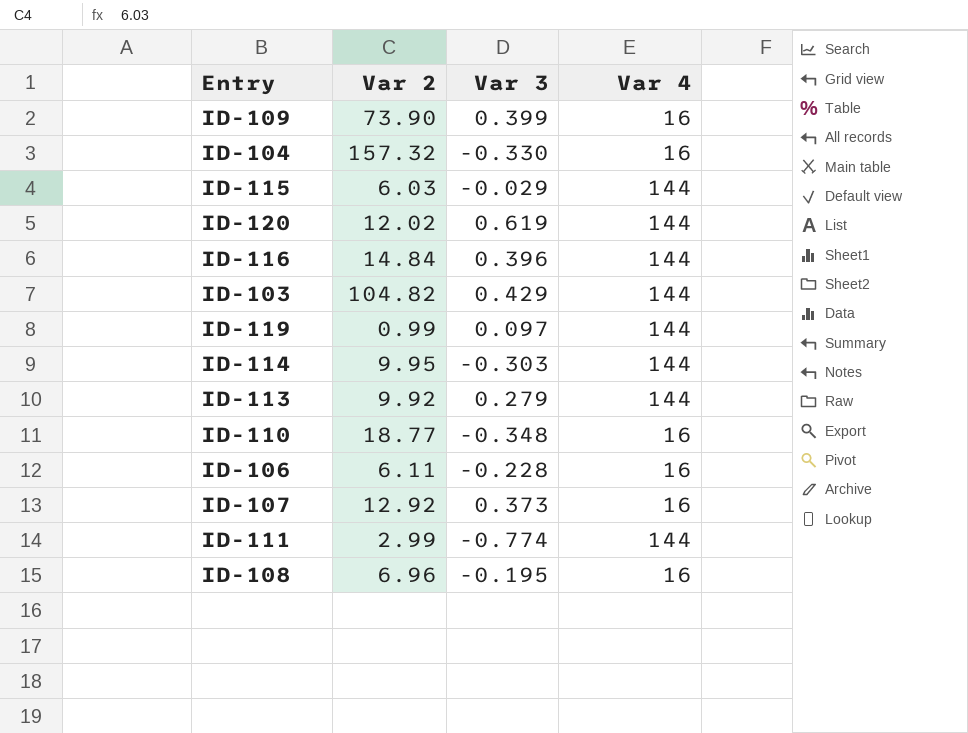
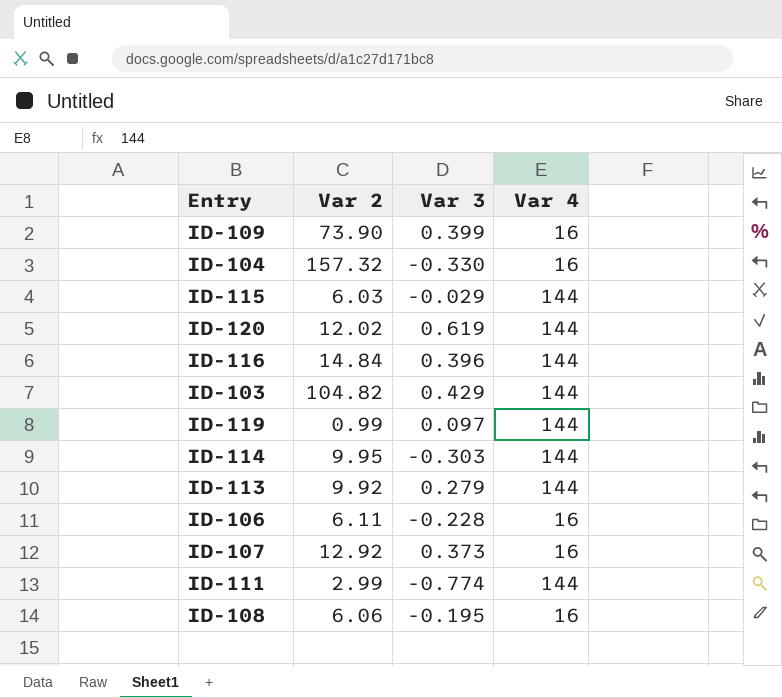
row ID-110: 18.77 | -0.348 | 16 -> none
ID-108 | Var 2: 6.96 -> 6.06

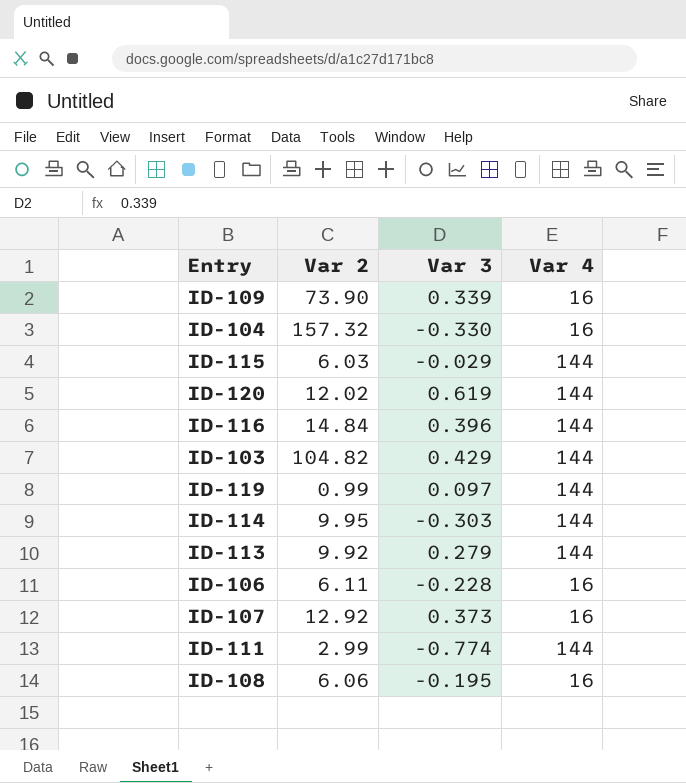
ID-109 | Var 3: 0.399 -> 0.339

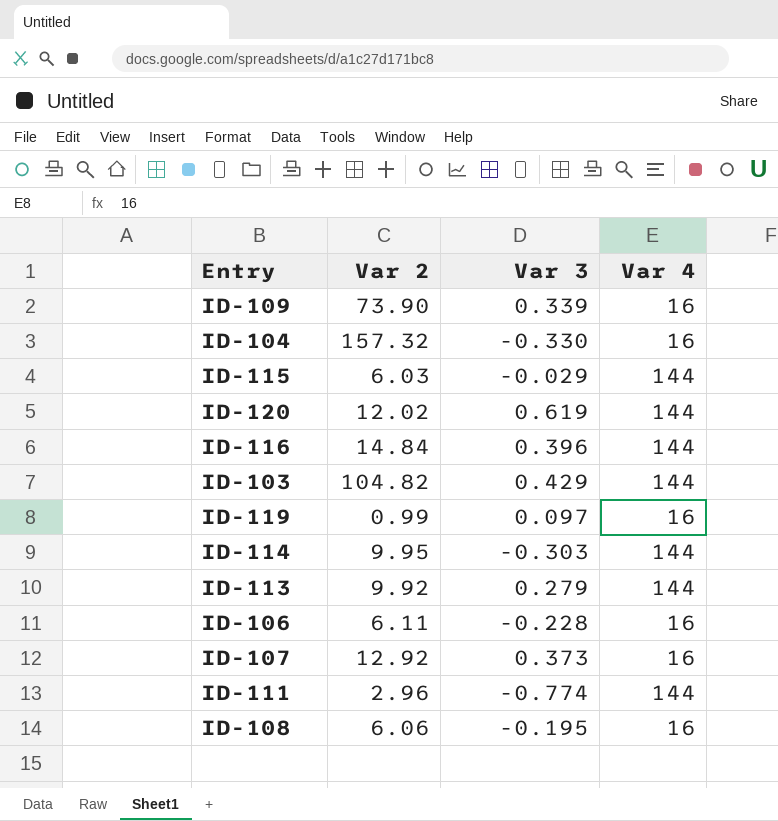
ID-119 | Var 4: 144 -> 16
ID-111 | Var 2: 2.99 -> 2.96

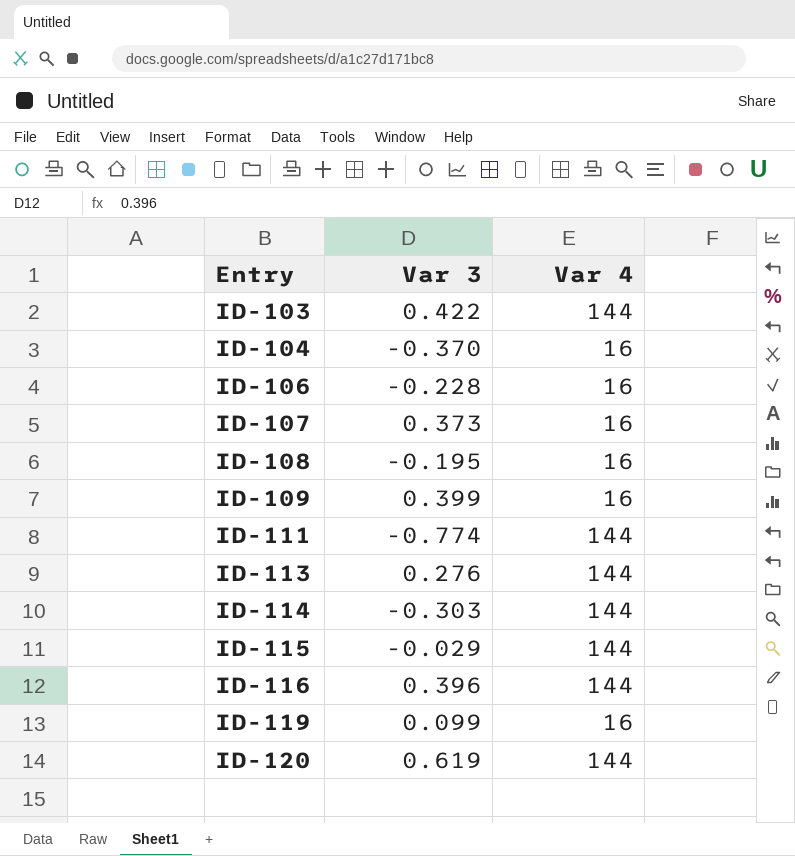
row order: none -> Entry ascending
column Var 2 | position: 2 -> none
ID-103 | Var 3: 0.429 -> 0.422
ID-104 | Var 3: -0.330 -> -0.370
ID-109 | Var 3: 0.339 -> 0.399
ID-113 | Var 3: 0.279 -> 0.276
ID-119 | Var 3: 0.097 -> 0.099

